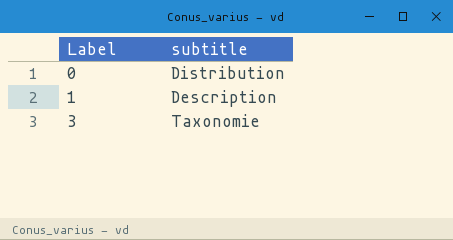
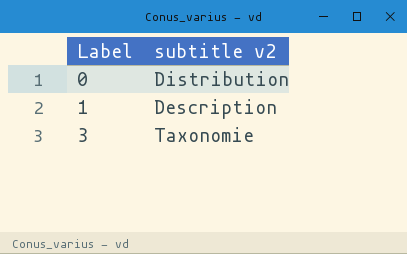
column name: subtitle -> subtitle v2

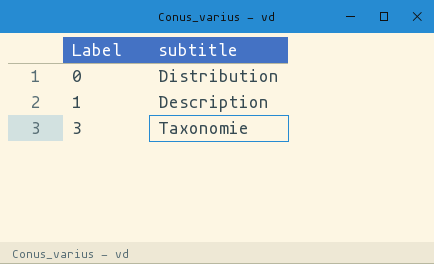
column name: subtitle v2 -> subtitle

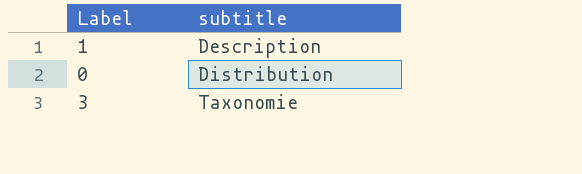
row order: Label ascending -> subtitle ascending

